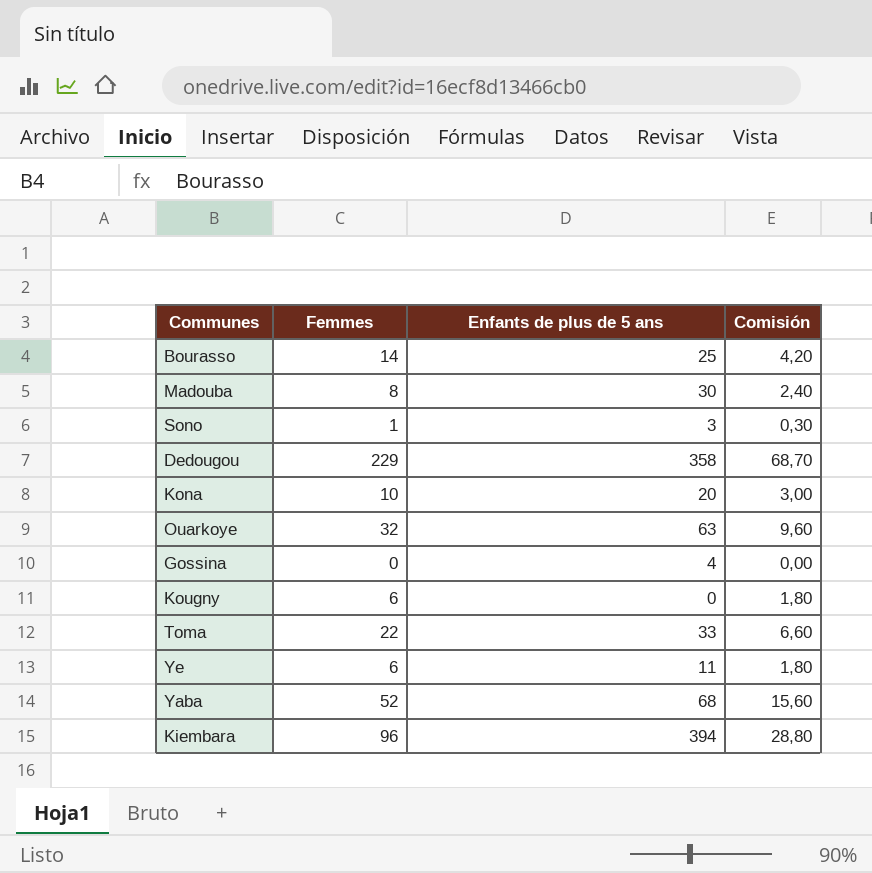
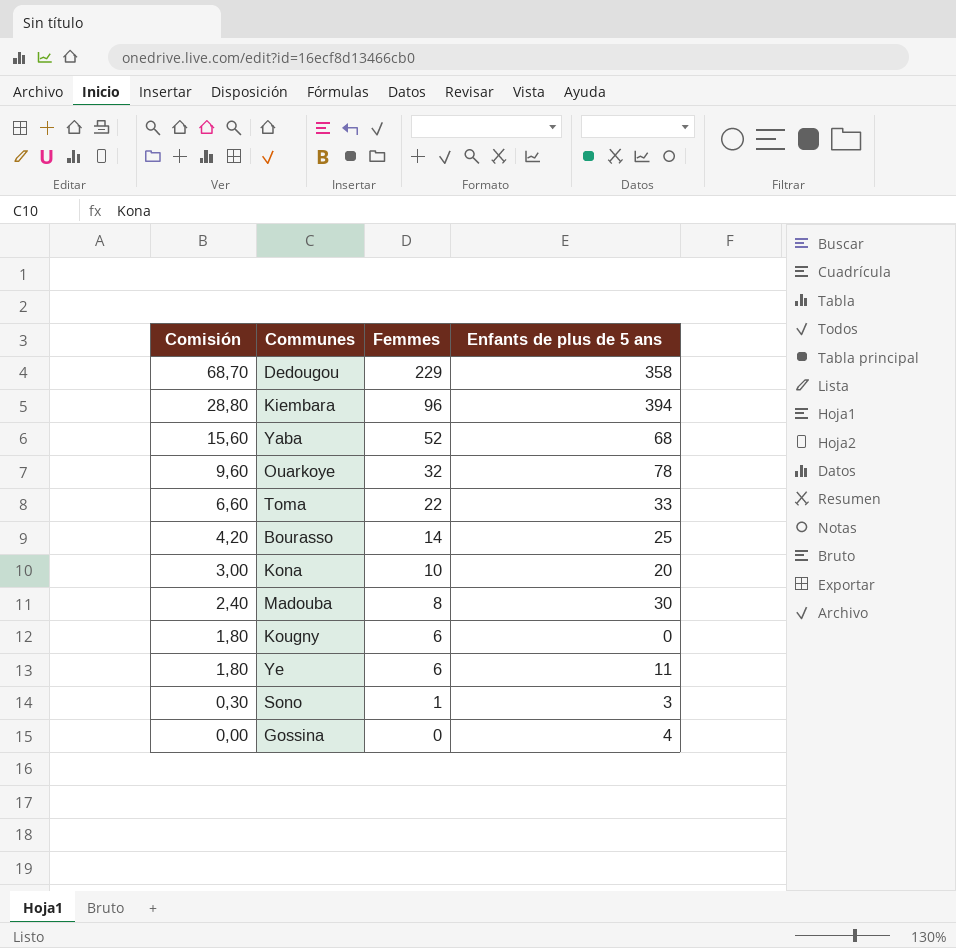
row order: none -> Comisión descending
column Comisión | position: 4 -> 1
Ouarkoye | Enfants de plus de 5 ans: 63 -> 78

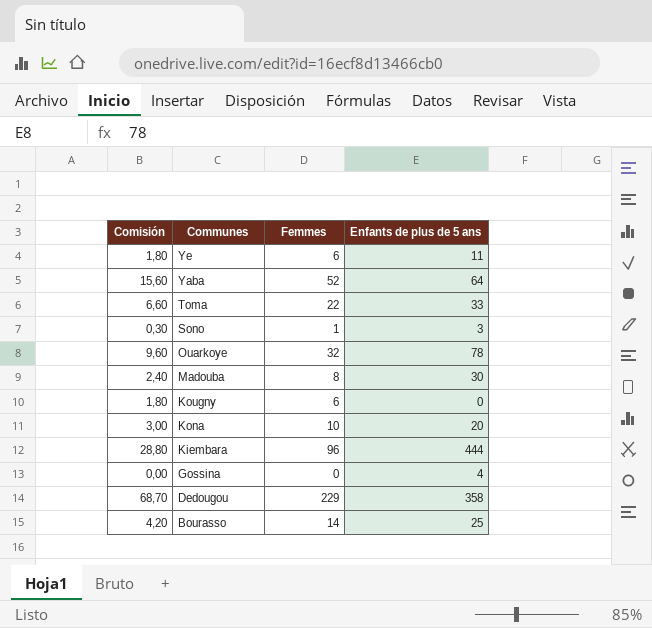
row order: Comisión descending -> Communes descending
Yaba | Enfants de plus de 5 ans: 68 -> 64
Kiembara | Enfants de plus de 5 ans: 394 -> 444

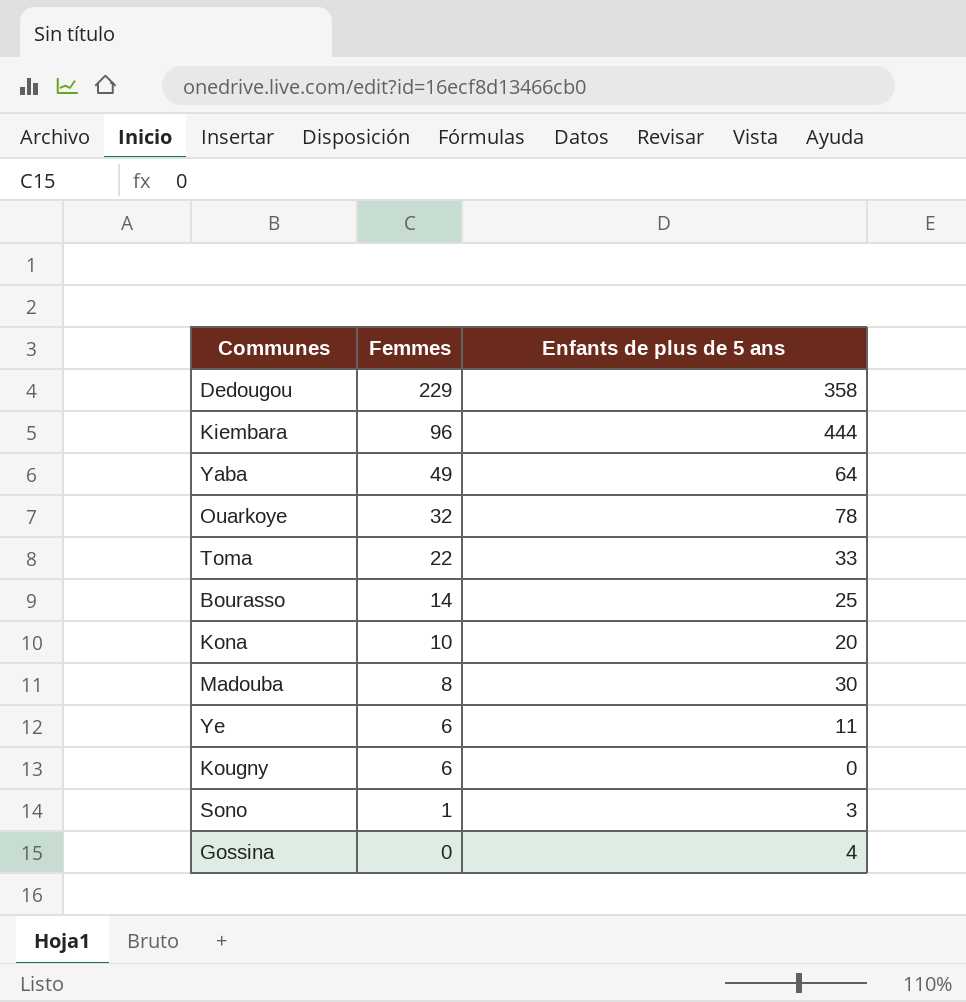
row order: Communes descending -> Femmes descending
column Comisión | formula: [Femmes] * 0,3 -> none
Yaba | Femmes: 52 -> 49

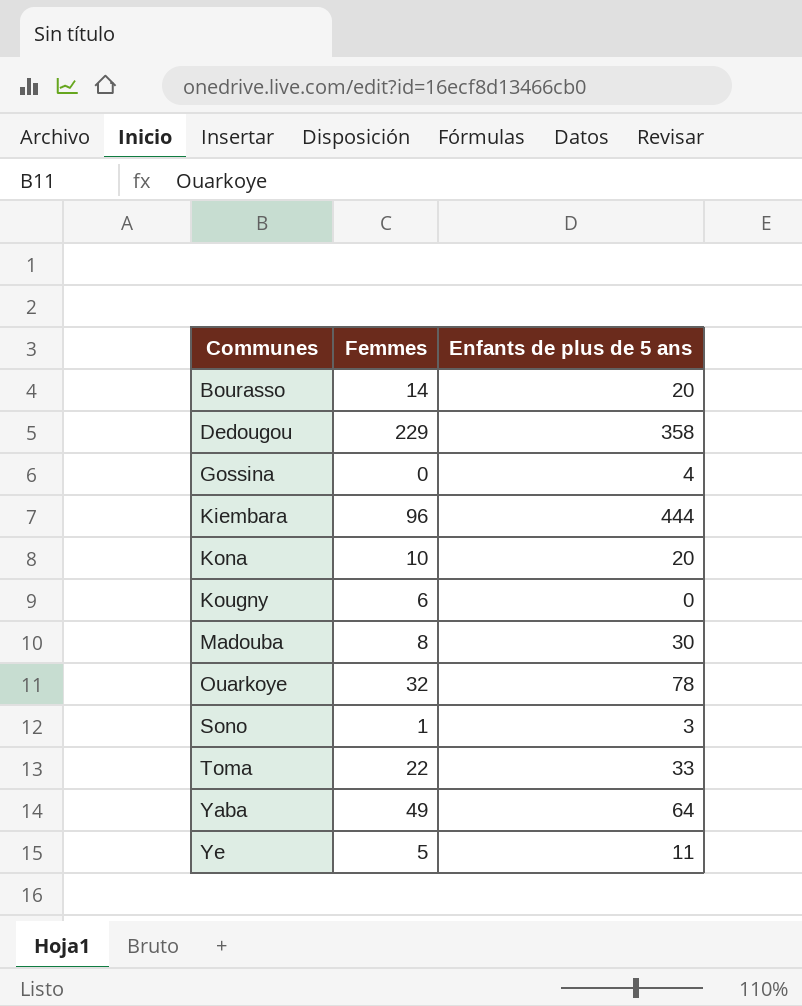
row order: Femmes descending -> Communes ascending
Bourasso | Enfants de plus de 5 ans: 25 -> 20
Ye | Femmes: 6 -> 5

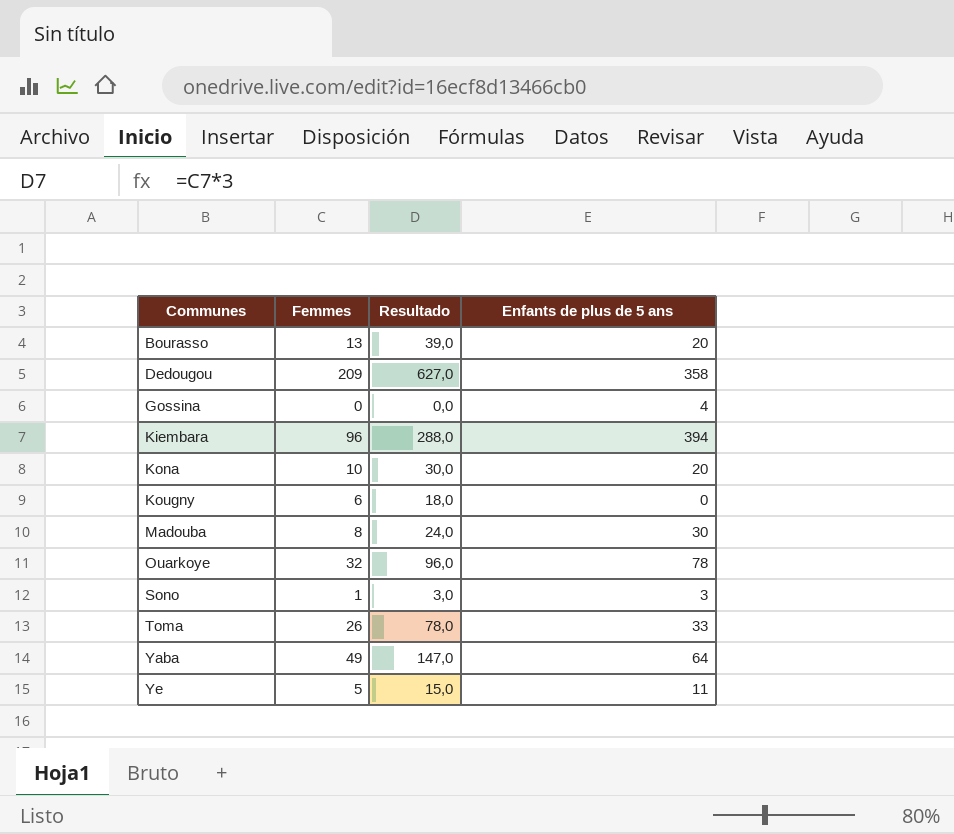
column Resultado | formula: none -> [Femmes] * 3
Bourasso | Femmes: 14 -> 13
Dedougou | Femmes: 229 -> 209
Kiembara | Enfants de plus de 5 ans: 444 -> 394
Toma | Femmes: 22 -> 26

